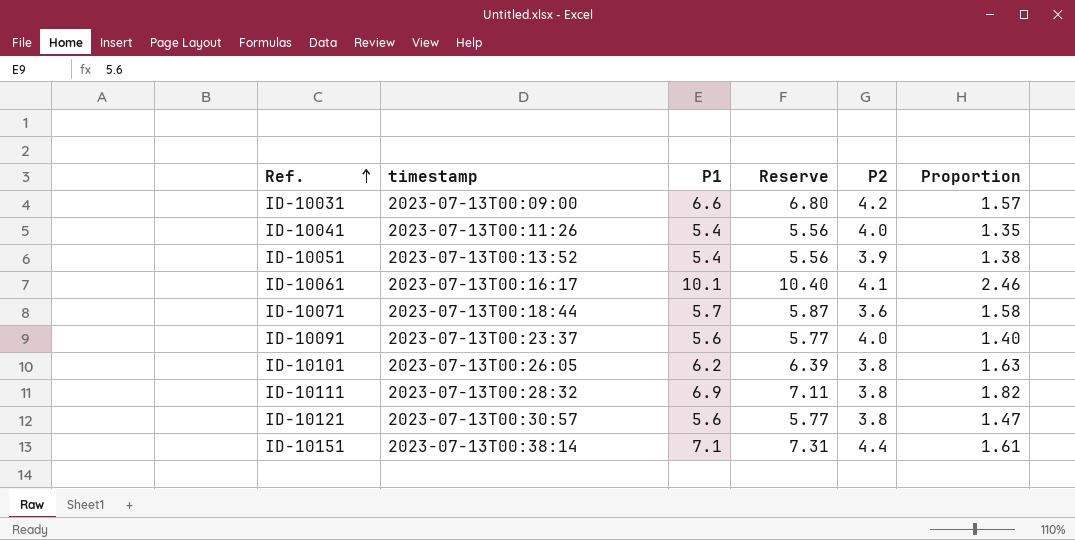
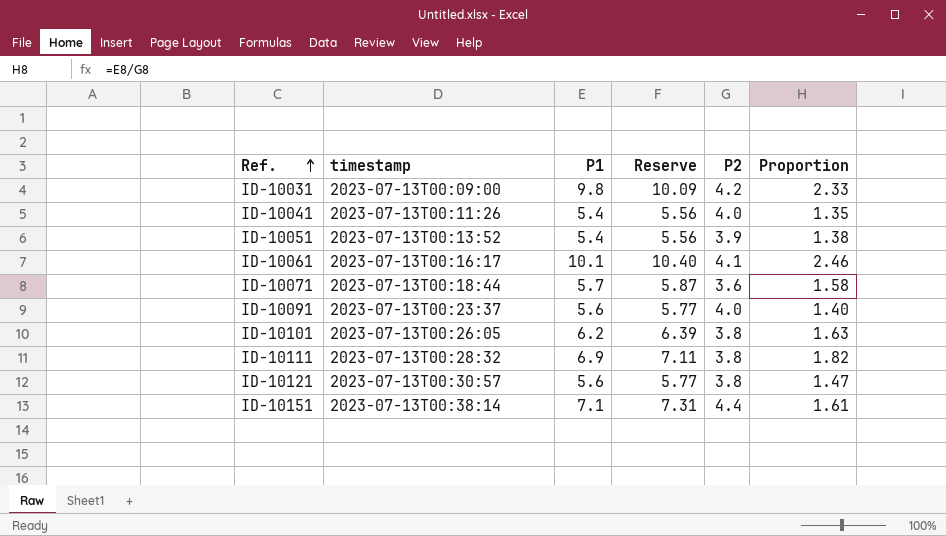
ID-10031 | P1: 6.6 -> 9.8
ID-10031 | Reserve: 6.80 -> 10.09
ID-10031 | Proportion: 1.57 -> 2.33

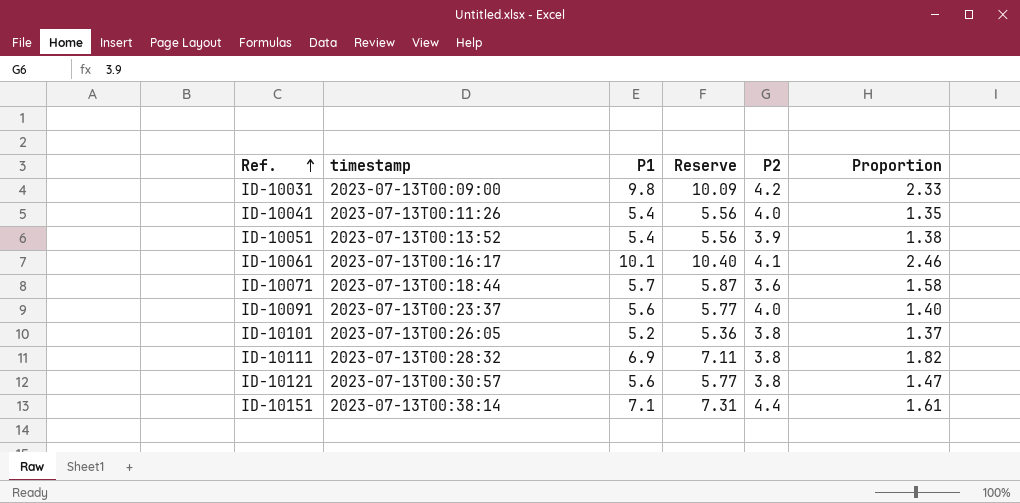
ID-10101 | P1: 6.2 -> 5.2
ID-10101 | Reserve: 6.39 -> 5.36
ID-10101 | Proportion: 1.63 -> 1.37

